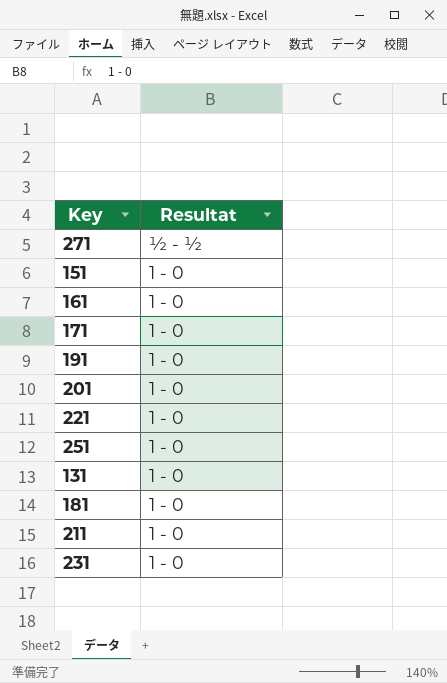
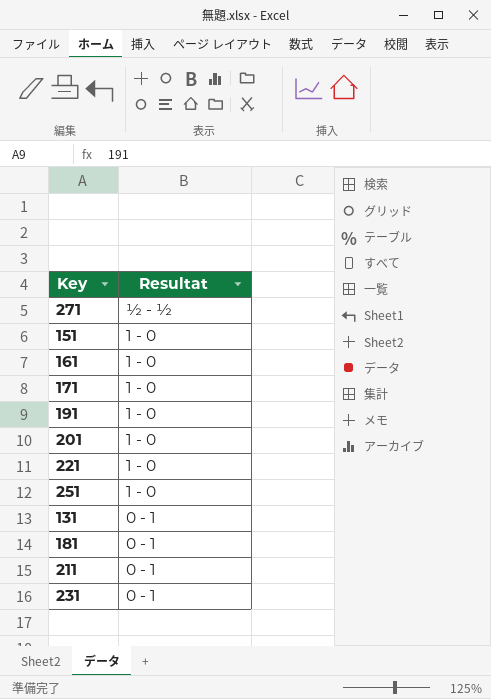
131 | Resultat: 1 - 0 -> 0 - 1
181 | Resultat: 1 - 0 -> 0 - 1
211 | Resultat: 1 - 0 -> 0 - 1
231 | Resultat: 1 - 0 -> 0 - 1

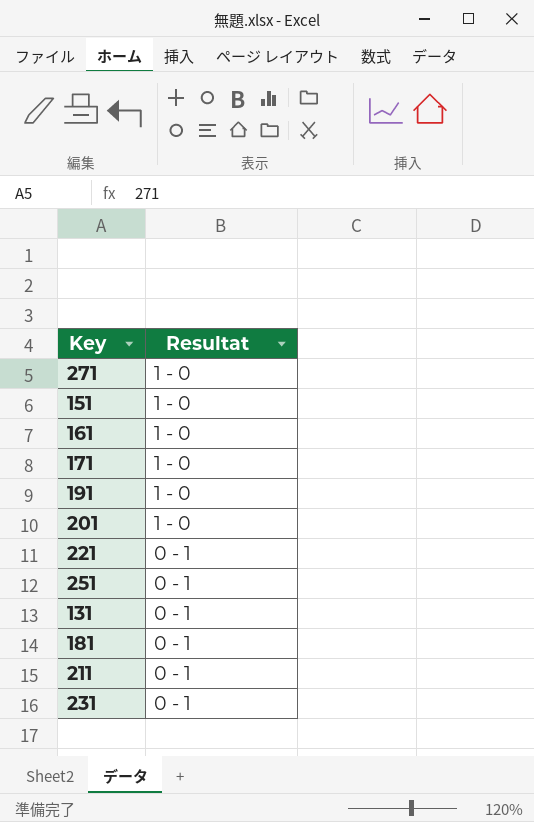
271 | Resultat: ½ - ½ -> 1 - 0
221 | Resultat: 1 - 0 -> 0 - 1
251 | Resultat: 1 - 0 -> 0 - 1

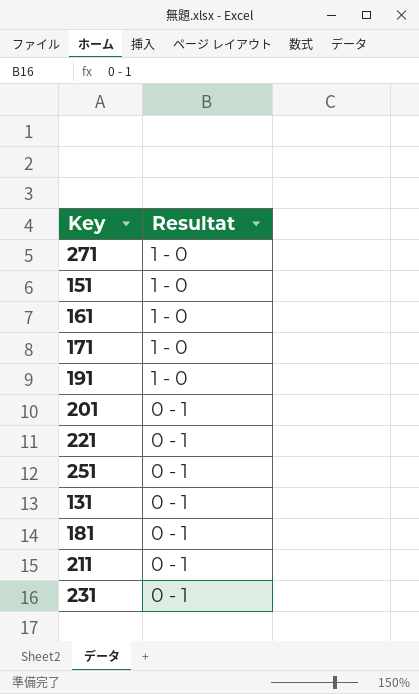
201 | Resultat: 1 - 0 -> 0 - 1

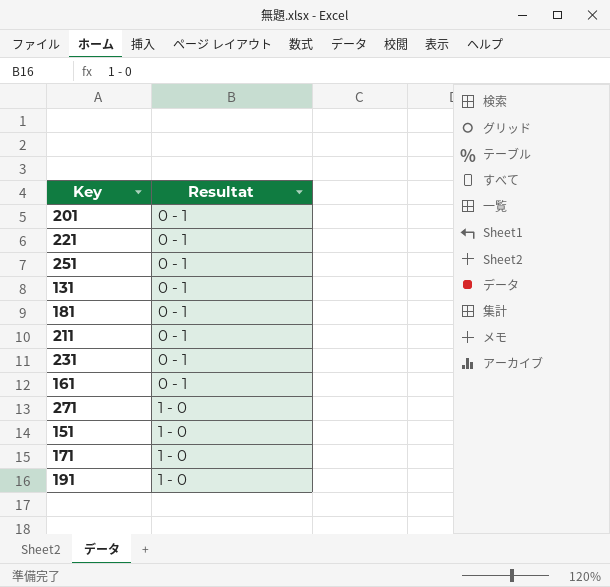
row order: Resultat descending -> Resultat ascending
161 | Resultat: 1 - 0 -> 0 - 1

